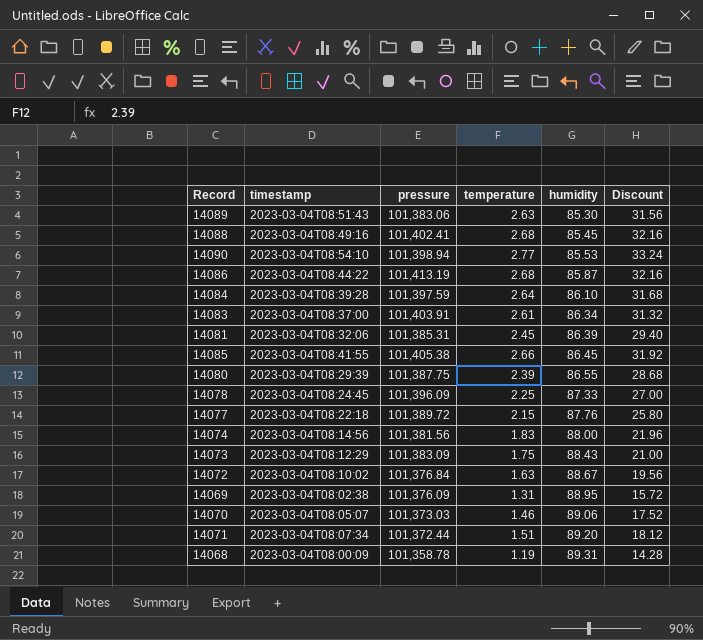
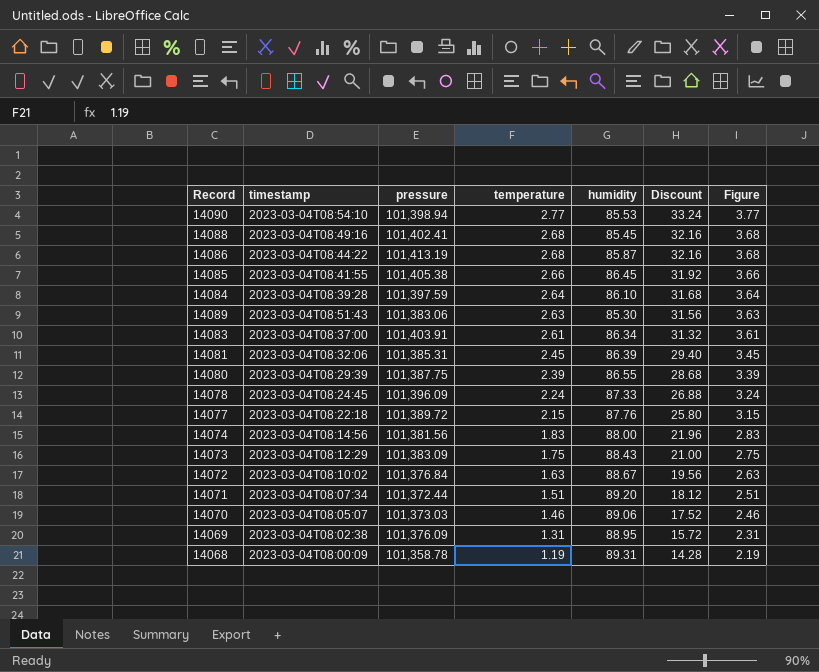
row order: humidity ascending -> temperature descending
column Figure | formula: none -> [temperature] + 1
14078 | temperature: 2.25 -> 2.24
14078 | Discount: 27.00 -> 26.88

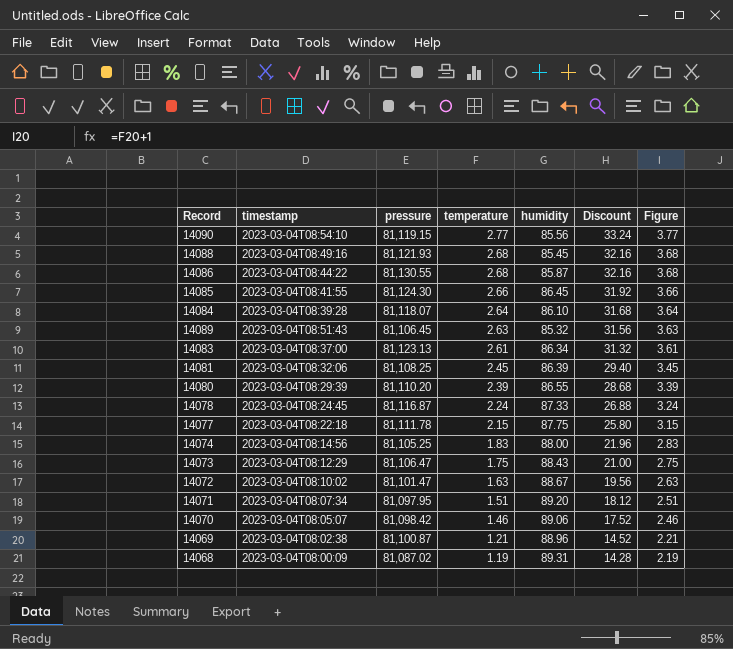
14090 | pressure: 101,398.94 -> 81,119.15
14090 | humidity: 85.53 -> 85.56
14088 | pressure: 101,402.41 -> 81,121.93
14086 | pressure: 101,413.19 -> 81,130.55
14085 | pressure: 101,405.38 -> 81,124.30
14084 | pressure: 101,397.59 -> 81,118.07
14089 | pressure: 101,383.06 -> 81,106.45
14089 | humidity: 85.30 -> 85.32
14083 | pressure: 101,403.91 -> 81,123.13
14081 | pressure: 101,385.31 -> 81,108.25
14080 | pressure: 101,387.75 -> 81,110.20
14078 | pressure: 101,396.09 -> 81,116.87
14077 | pressure: 101,389.72 -> 81,111.78
14077 | humidity: 87.76 -> 87.75
14074 | pressure: 101,381.56 -> 81,105.25
14073 | pressure: 101,383.09 -> 81,106.47
14072 | pressure: 101,376.84 -> 81,101.47
14071 | pressure: 101,372.44 -> 81,097.95
14070 | pressure: 101,373.03 -> 81,098.42
14069 | pressure: 101,376.09 -> 81,100.87
14069 | temperature: 1.31 -> 1.21
14069 | humidity: 88.95 -> 88.96
14069 | Discount: 15.72 -> 14.52
14069 | Figure: 2.31 -> 2.21
14068 | pressure: 101,358.78 -> 81,087.02

